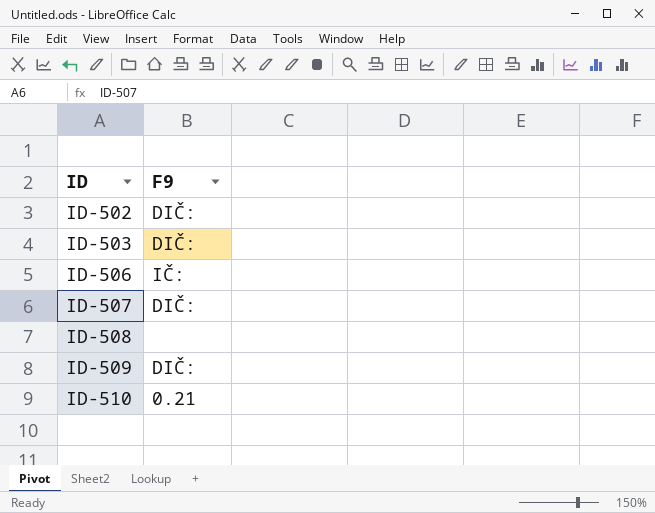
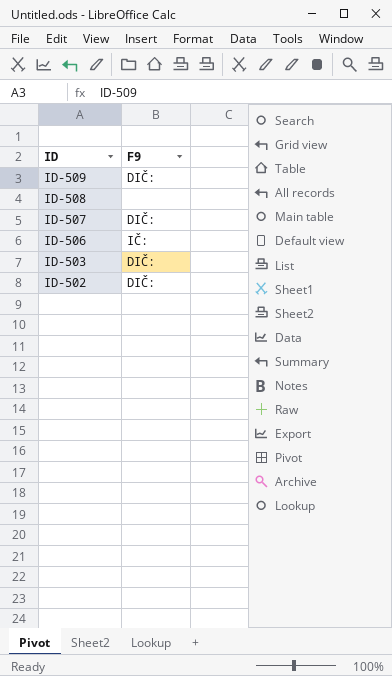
row order: ID ascending -> ID descending
row ID-510: 0.21 -> none

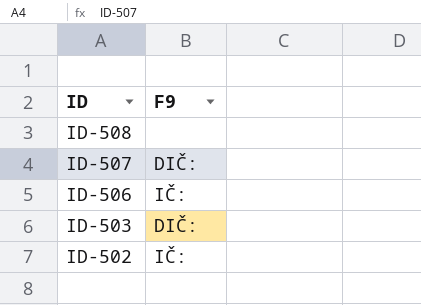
row ID-509: DIČ: -> none
ID-502 | F9: DIČ: -> IČ:

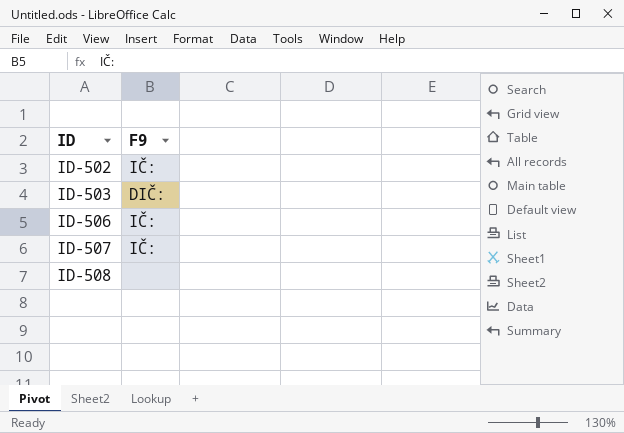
row order: ID descending -> ID ascending
ID-507 | F9: DIČ: -> IČ:

